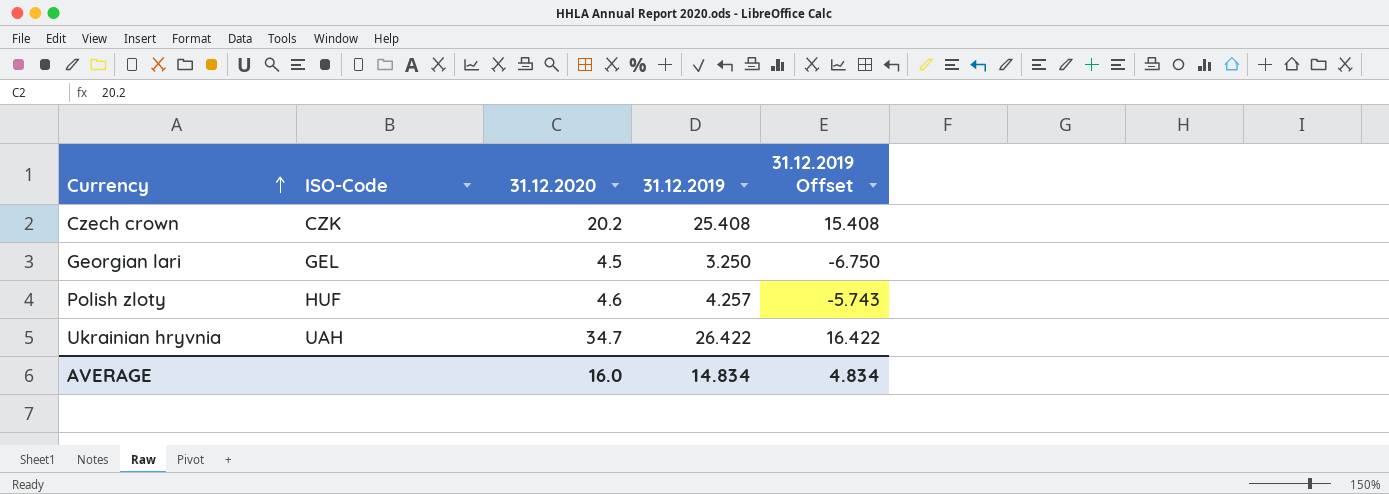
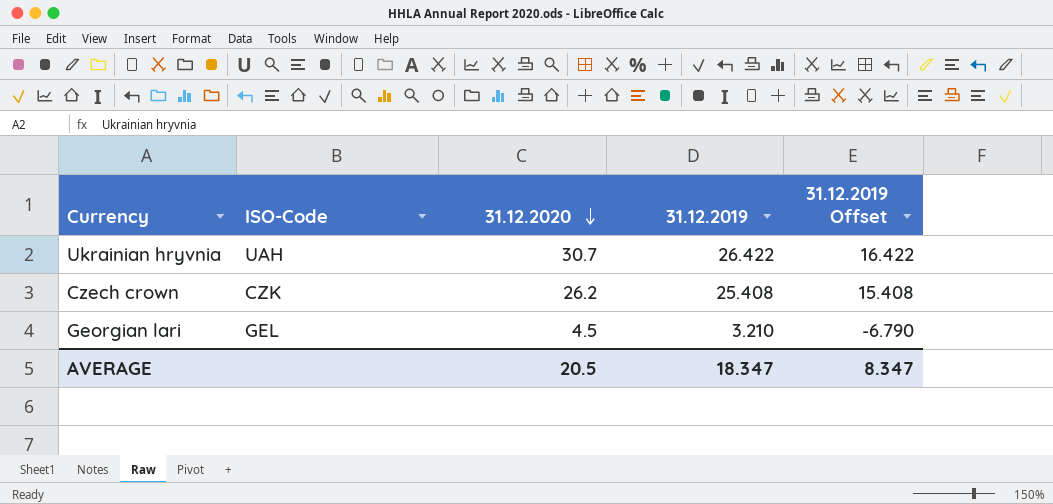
row order: Currency ascending -> 31.12.2020 descending
row Polish zloty: HUF | 4.6 | 4.257 | -5.743 -> none
Ukrainian hryvnia | 31.12.2020: 34.7 -> 30.7
Czech crown | 31.12.2020: 20.2 -> 26.2
Georgian lari | 31.12.2019: 3.250 -> 3.210
Georgian lari | 31.12.2019 Offset: -6.750 -> -6.790
AVERAGE | 31.12.2020: 16.0 -> 20.5
AVERAGE | 31.12.2019: 14.834 -> 18.347
AVERAGE | 31.12.2019 Offset: 4.834 -> 8.347

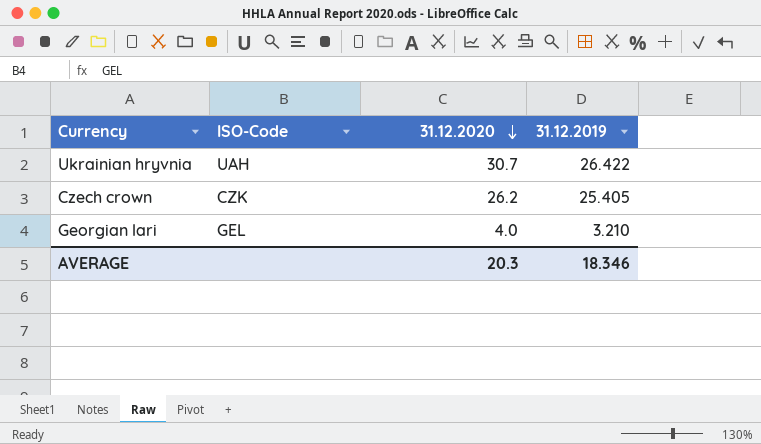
column 31.12.2019 Offset | formula: [31.12.2019] - 10 -> none
Czech crown | 31.12.2019: 25.408 -> 25.405
Georgian lari | 31.12.2020: 4.5 -> 4.0
AVERAGE | 31.12.2020: 20.5 -> 20.3
AVERAGE | 31.12.2019: 18.347 -> 18.346

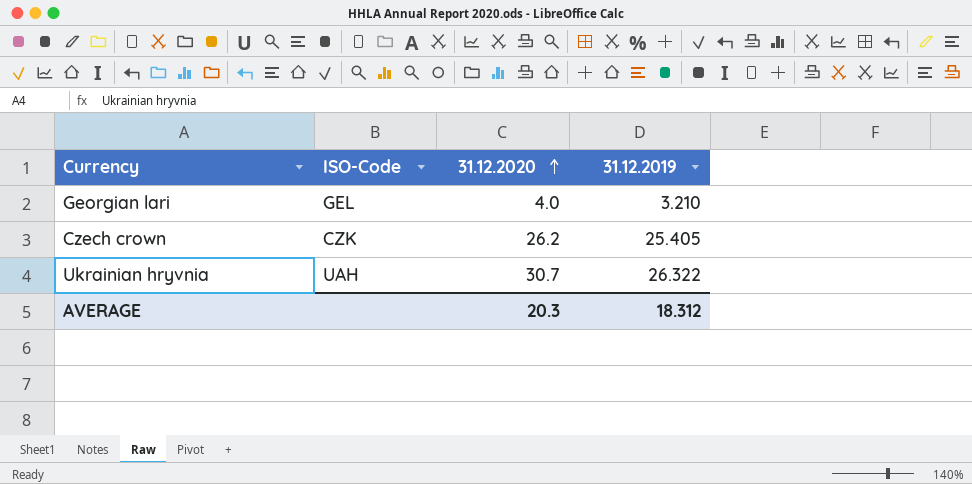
row order: 31.12.2020 descending -> 31.12.2020 ascending
Ukrainian hryvnia | 31.12.2019: 26.422 -> 26.322
AVERAGE | 31.12.2019: 18.346 -> 18.312

